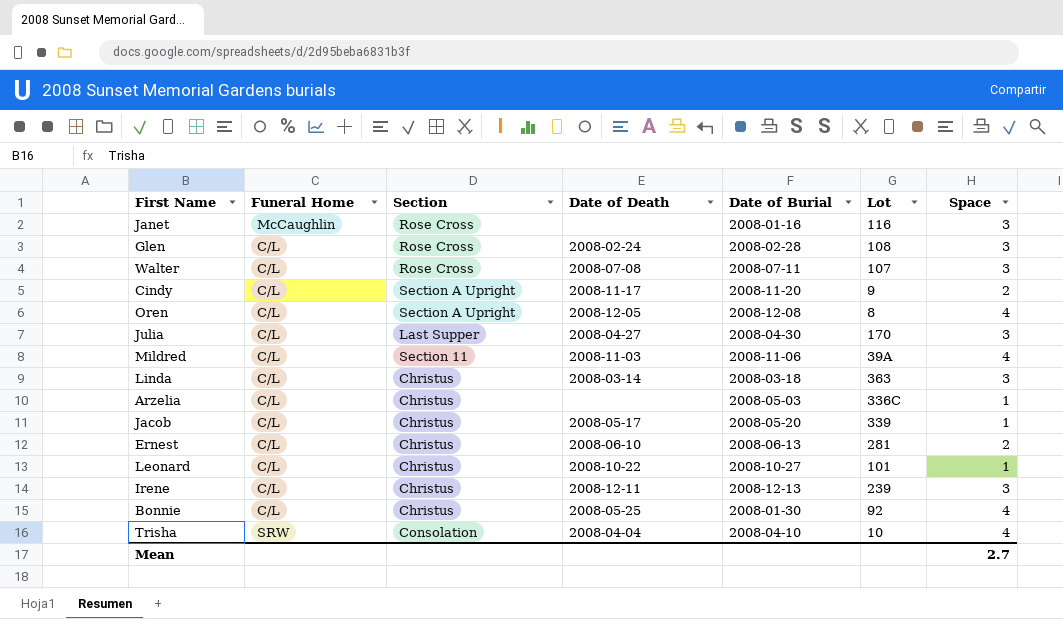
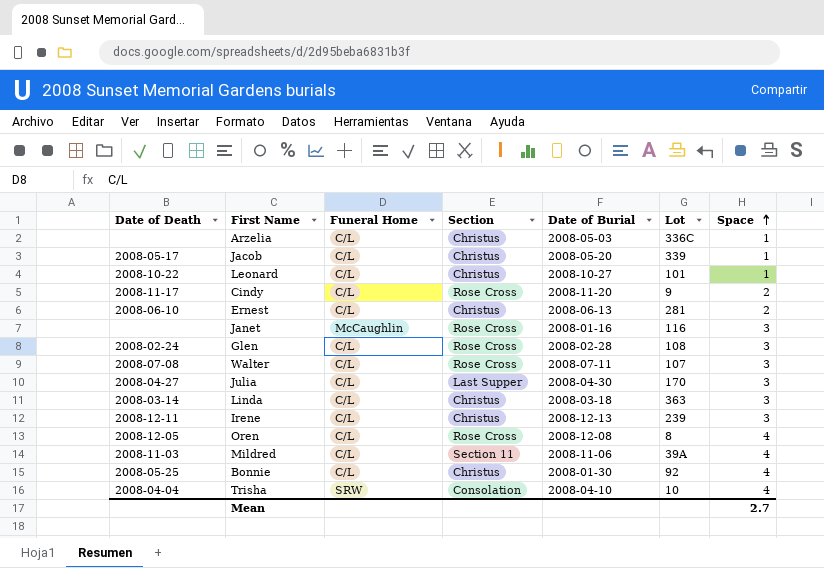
row order: none -> Space ascending
column Date of Death | position: 4 -> 1
Cindy | Section: Section A Upright -> Rose Cross
Oren | Section: Section A Upright -> Rose Cross

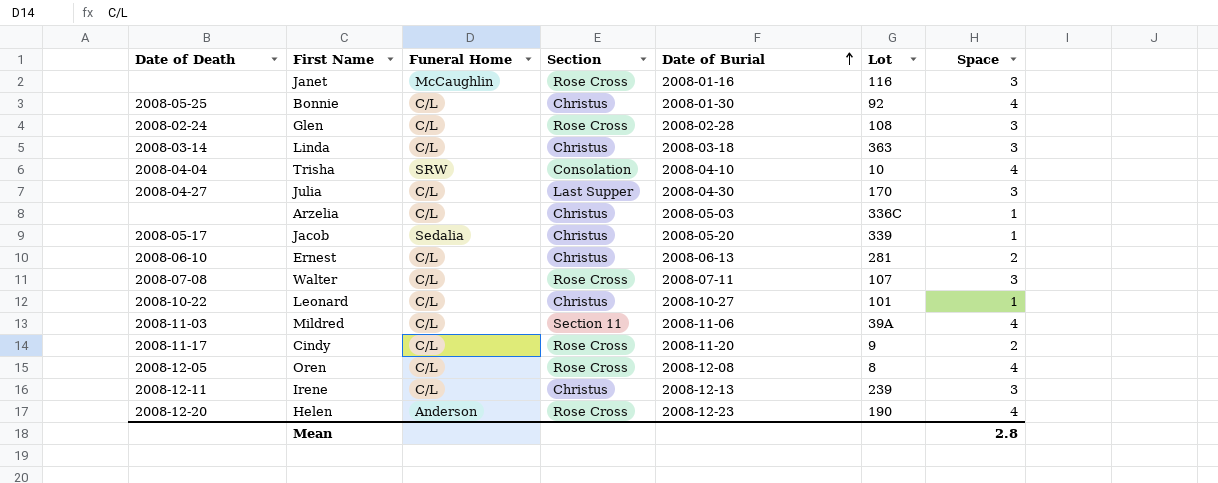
row order: Space ascending -> Date of Burial ascending
Jacob | Funeral Home: C/L -> Sedalia
row Helen: none -> 2008-12-20 | Anderson | Rose Cross | 2008-12-23 | 190 | 4
Mean | Space: 2.7 -> 2.8

